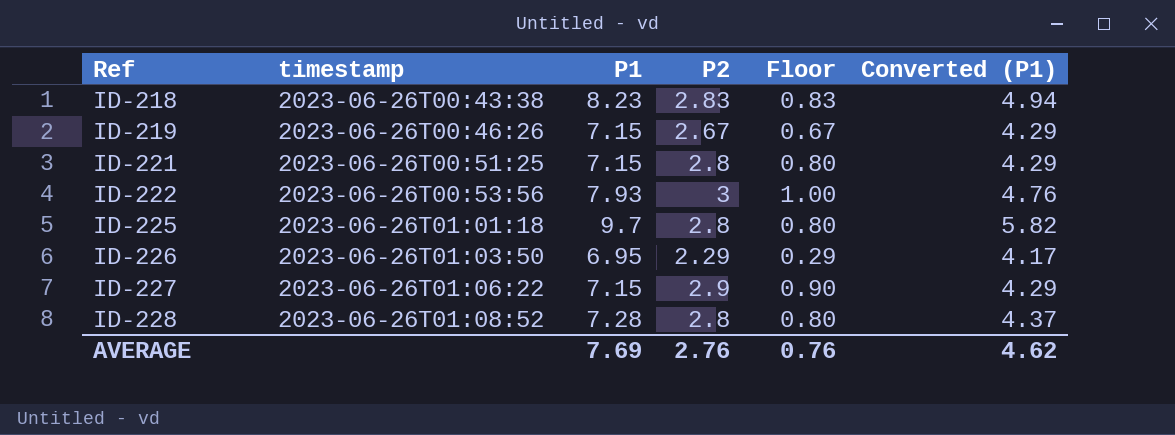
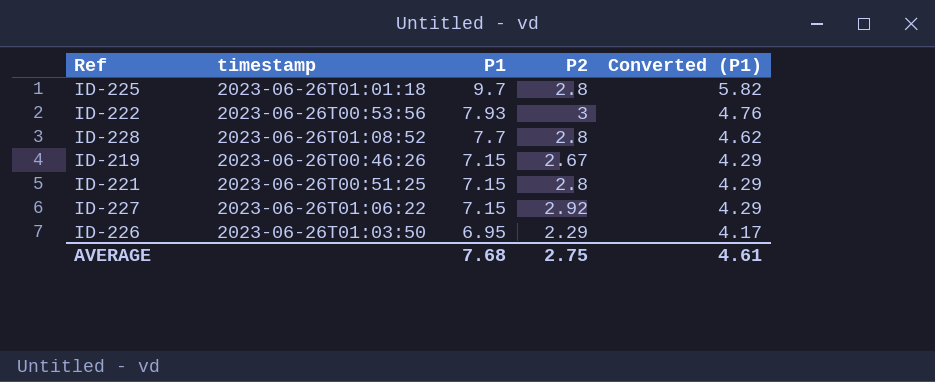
row order: Ref ascending -> P1 descending
column Floor | formula: [P2] - 2 -> none
row ID-218: 2023-06-26T00:43:38 | 8.23 | 2.83 | 0.83 | 4.94 -> none
ID-228 | P1: 7.28 -> 7.7
ID-228 | Converted (P1): 4.37 -> 4.62
ID-227 | P2: 2.9 -> 2.92
AVERAGE | P1: 7.69 -> 7.68
AVERAGE | P2: 2.76 -> 2.75
AVERAGE | Converted (P1): 4.62 -> 4.61

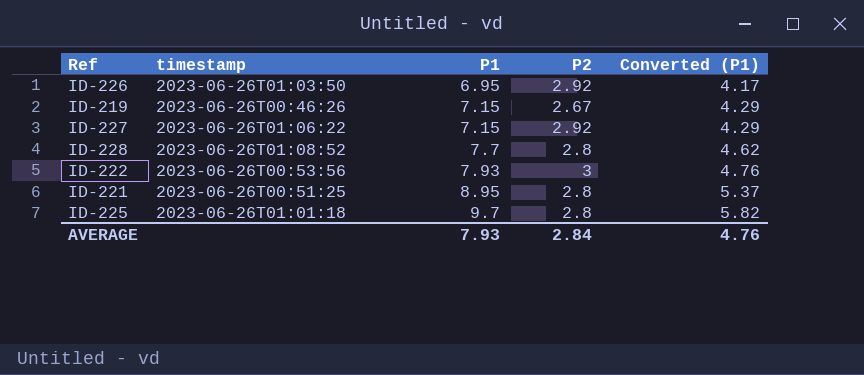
row order: P1 descending -> P1 ascending
ID-226 | P2: 2.29 -> 2.92
ID-221 | P1: 7.15 -> 8.95
ID-221 | Converted (P1): 4.29 -> 5.37
AVERAGE | P1: 7.68 -> 7.93
AVERAGE | P2: 2.75 -> 2.84
AVERAGE | Converted (P1): 4.61 -> 4.76

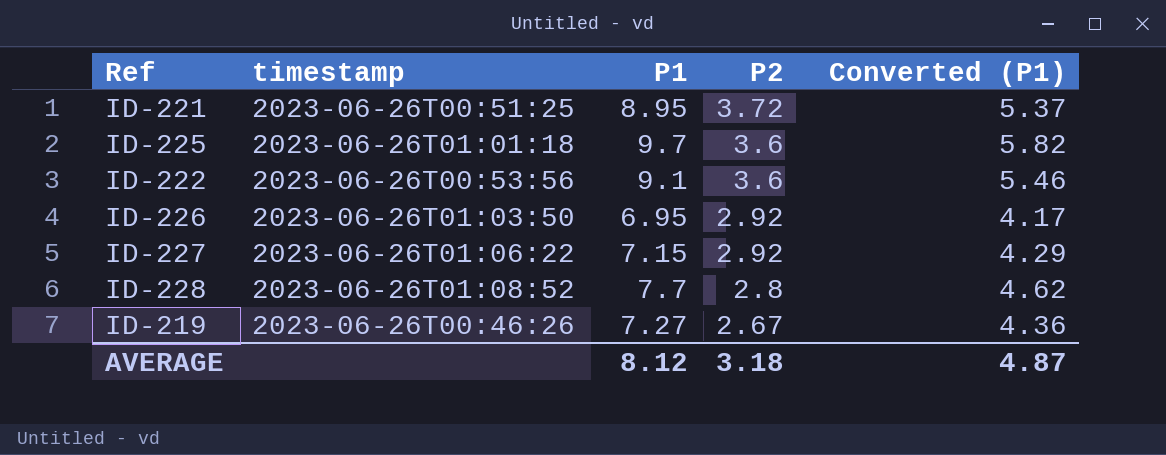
row order: P1 ascending -> P2 descending
ID-221 | P2: 2.8 -> 3.72
ID-225 | P2: 2.8 -> 3.6
ID-222 | P1: 7.93 -> 9.1
ID-222 | P2: 3 -> 3.6
ID-222 | Converted (P1): 4.76 -> 5.46
ID-219 | P1: 7.15 -> 7.27
ID-219 | Converted (P1): 4.29 -> 4.36
AVERAGE | P1: 7.93 -> 8.12
AVERAGE | P2: 2.84 -> 3.18
AVERAGE | Converted (P1): 4.76 -> 4.87

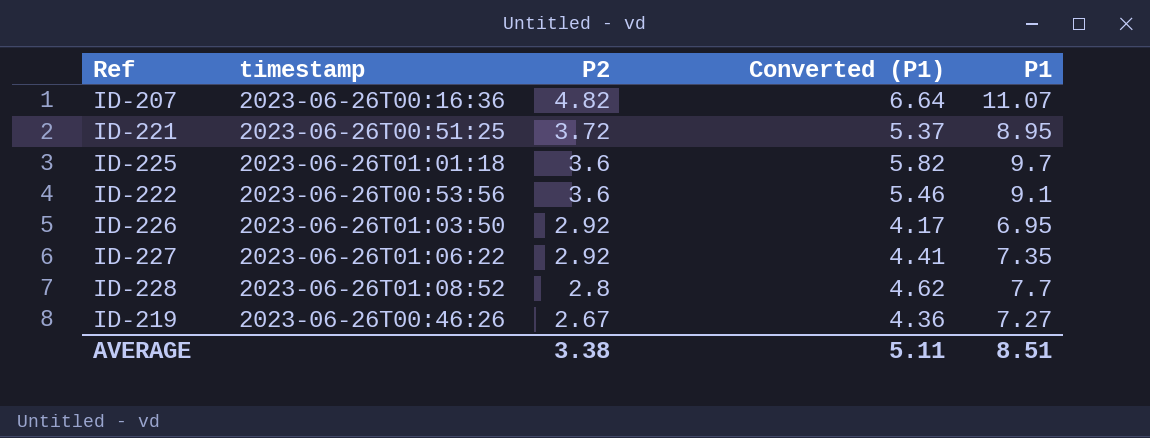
column P1 | position: 3 -> 5
row ID-207: none -> 2023-06-26T00:16:36 | 4.82 | 6.64 | 11.07
ID-227 | Converted (P1): 4.29 -> 4.41
ID-227 | P1: 7.15 -> 7.35
AVERAGE | P2: 3.18 -> 3.38
AVERAGE | Converted (P1): 4.87 -> 5.11
AVERAGE | P1: 8.12 -> 8.51

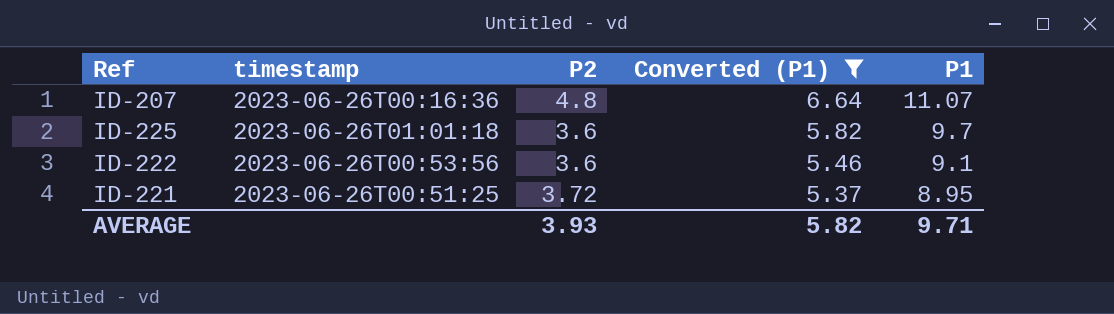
filter: none -> Converted (P1) >= 5.37
row order: P2 descending -> Converted (P1) descending
ID-207 | P2: 4.82 -> 4.8
AVERAGE | P2: 3.38 -> 3.93
AVERAGE | Converted (P1): 5.11 -> 5.82
AVERAGE | P1: 8.51 -> 9.71

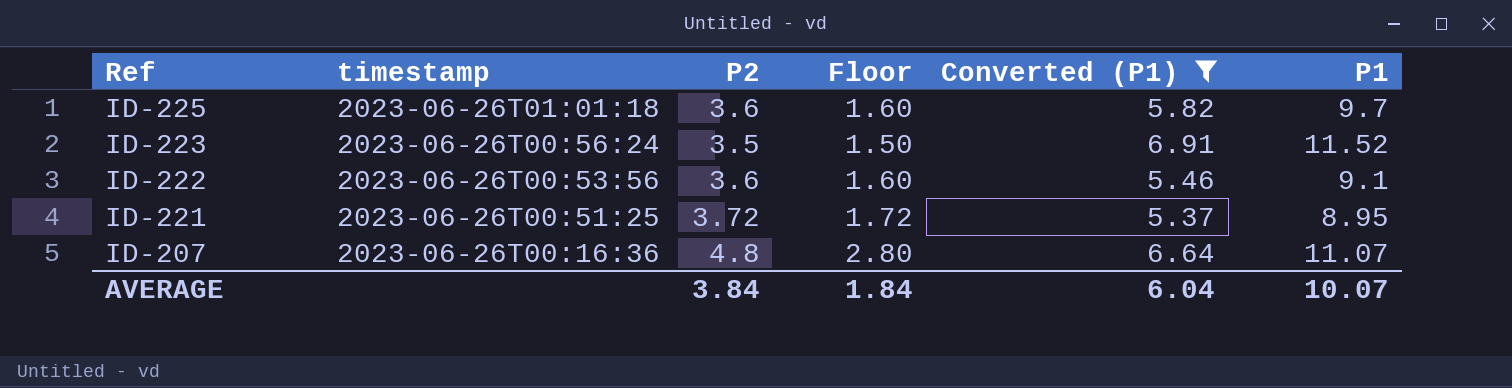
row order: Converted (P1) descending -> Ref descending
column Floor | formula: none -> [P2] - 2
row ID-223: none -> 2023-06-26T00:56:24 | 3.5 | 1.50 | 6.91 | 11.52
AVERAGE | P2: 3.93 -> 3.84
AVERAGE | Converted (P1): 5.82 -> 6.04
AVERAGE | P1: 9.71 -> 10.07

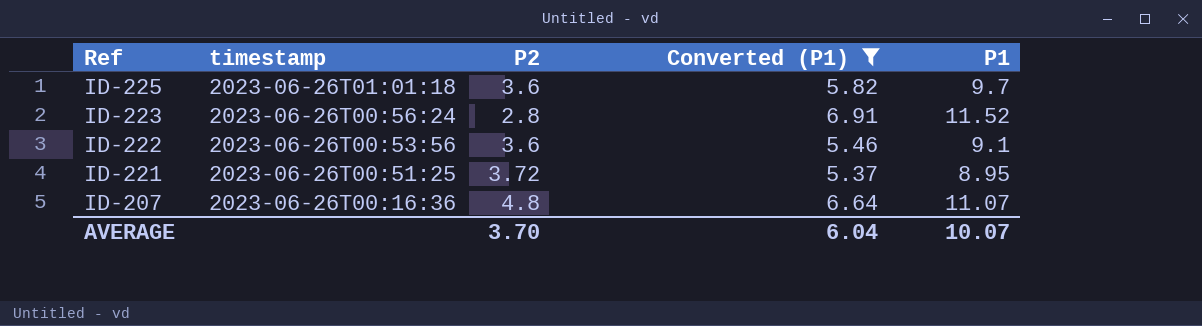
column Floor | formula: [P2] - 2 -> none
ID-223 | P2: 3.5 -> 2.8
AVERAGE | P2: 3.84 -> 3.70

